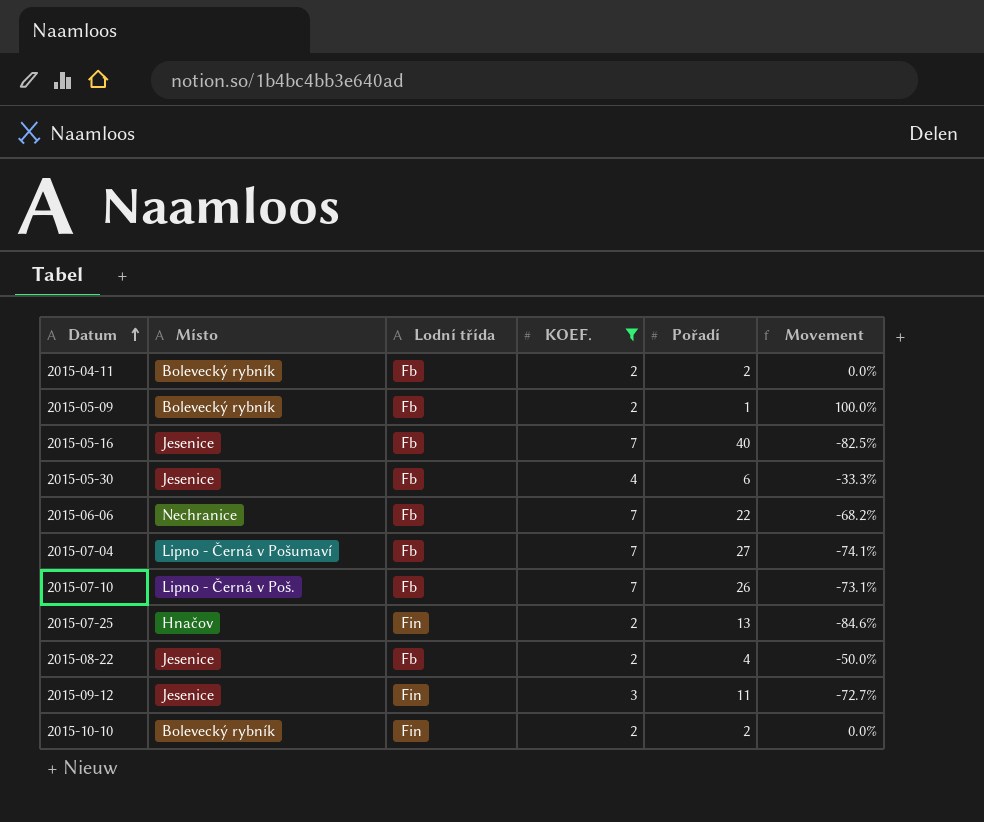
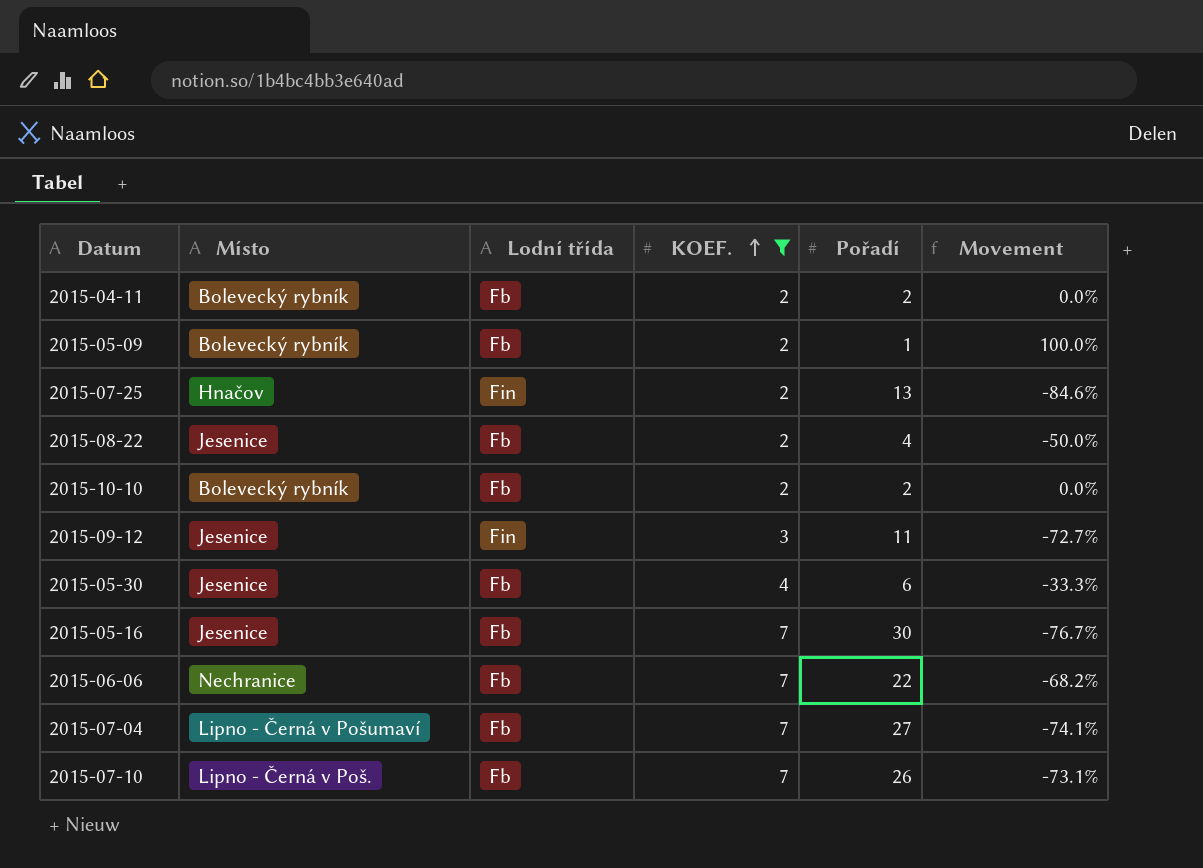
row order: Datum ascending -> KOEF. ascending
2015-10-10 | Lodní třída: Fin -> Fb
2015-05-16 | Pořadí: 40 -> 30
2015-05-16 | Movement: -82.5% -> -76.7%

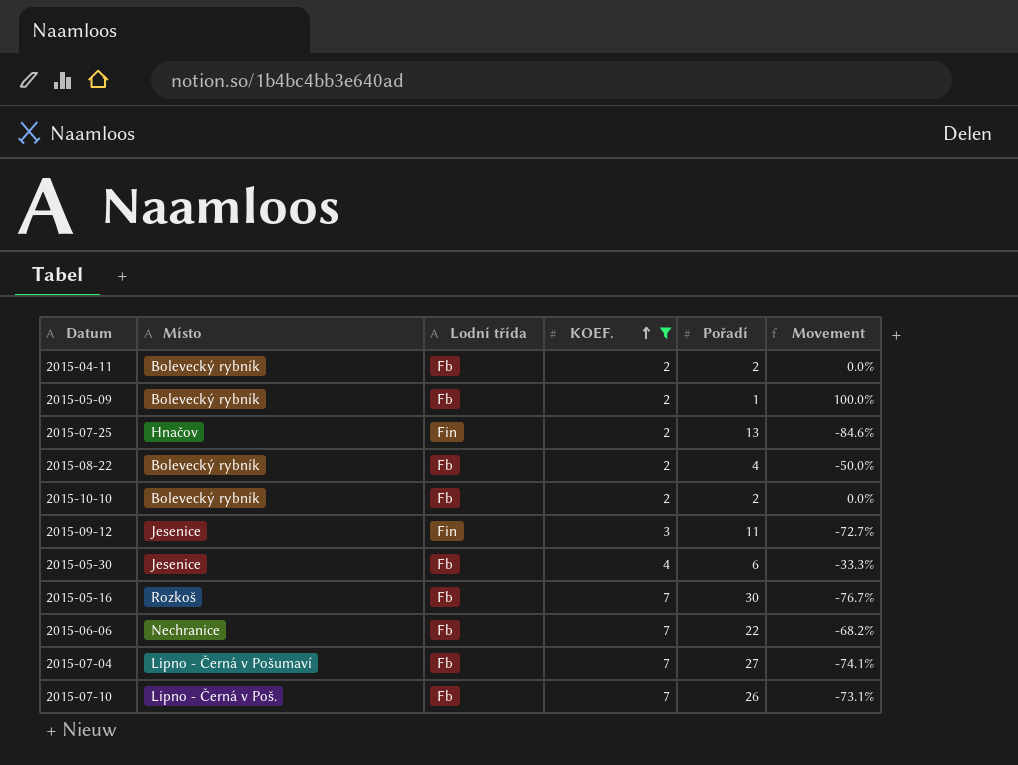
2015-08-22 | Místo: Jesenice -> Bolevecký rybník
2015-05-16 | Místo: Jesenice -> Rozkoš

